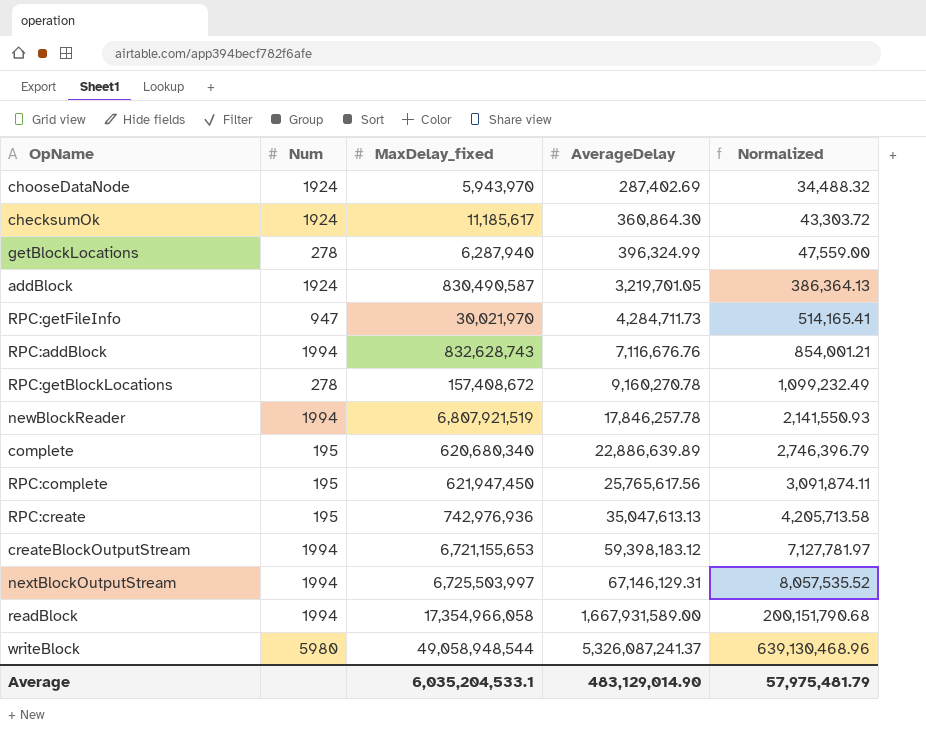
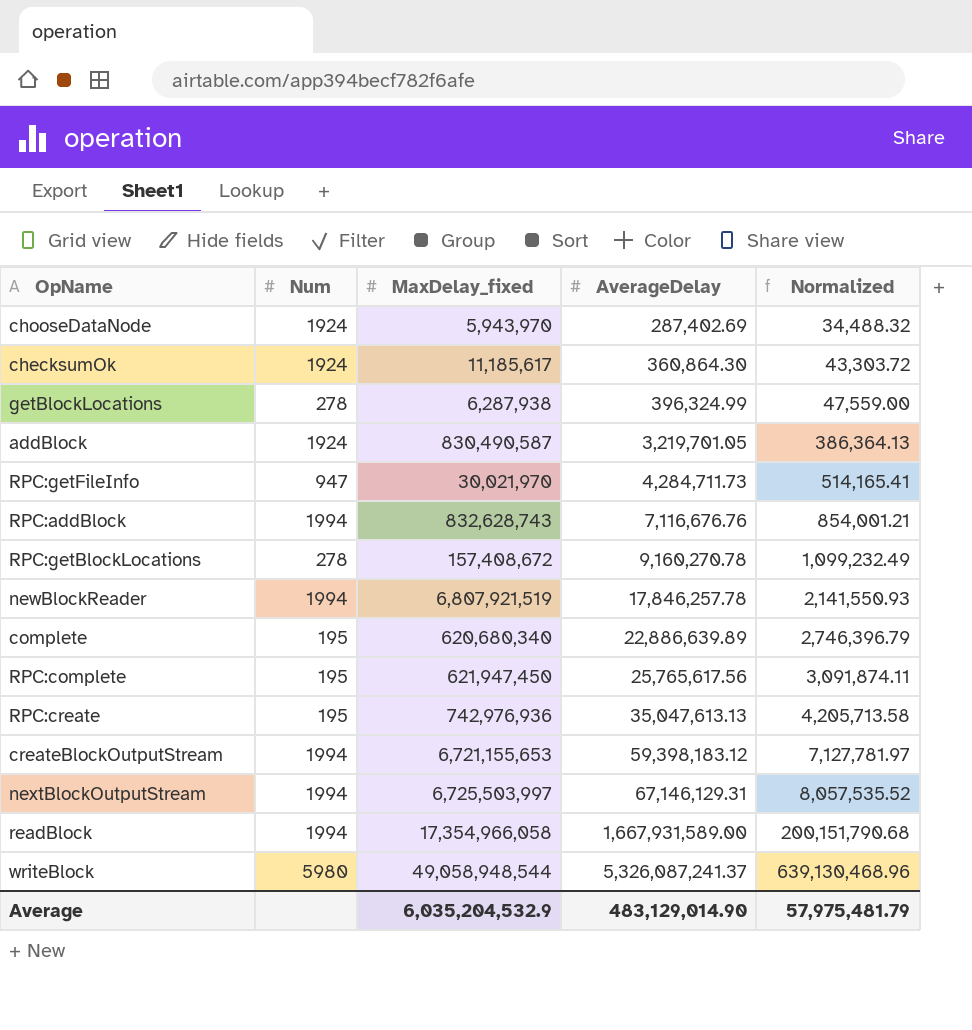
getBlockLocations | MaxDelay_fixed: 6,287,940 -> 6,287,938
Average | MaxDelay_fixed: 6,035,204,533.1 -> 6,035,204,532.9

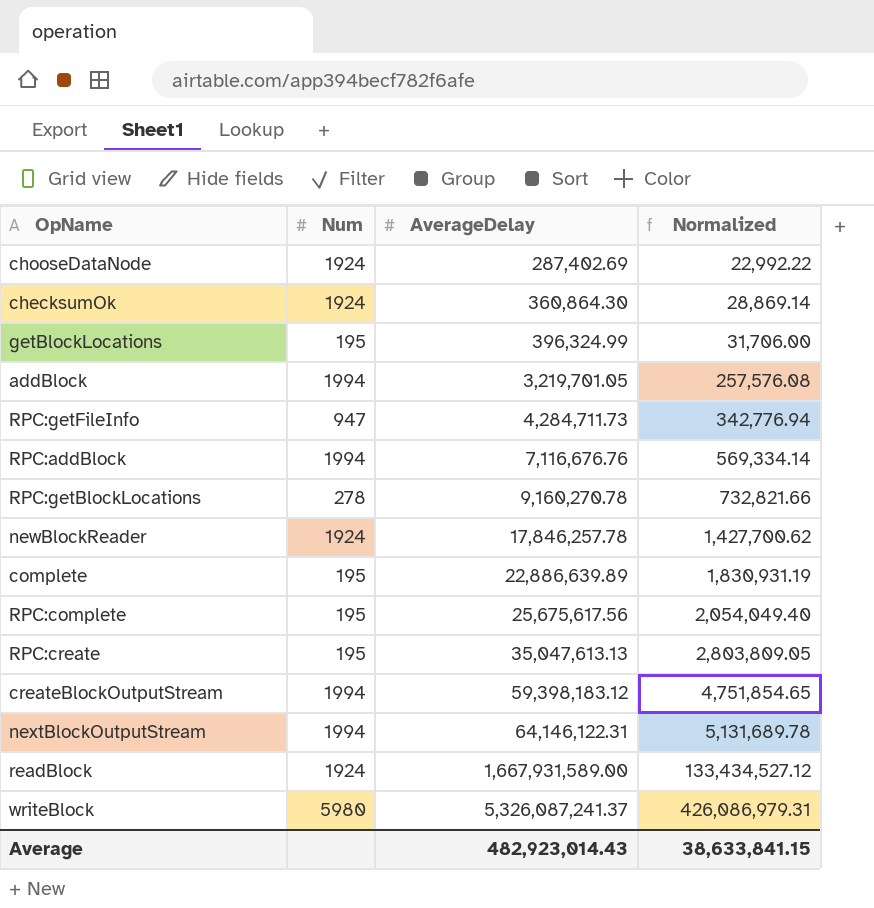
column MaxDelay_fixed | position: 3 -> none
column Normalized | formula: [AverageDelay] * 0.12 -> [AverageDelay] * 0.08
getBlockLocations | Num: 278 -> 195
addBlock | Num: 1924 -> 1994
newBlockReader | Num: 1994 -> 1924
RPC:complete | AverageDelay: 25,765,617.56 -> 25,675,617.56
nextBlockOutputStream | AverageDelay: 67,146,129.31 -> 64,146,122.31
readBlock | Num: 1994 -> 1924
Average | AverageDelay: 483,129,014.90 -> 482,923,014.43
Average | Normalized: 57,975,481.79 -> 38,633,841.15

